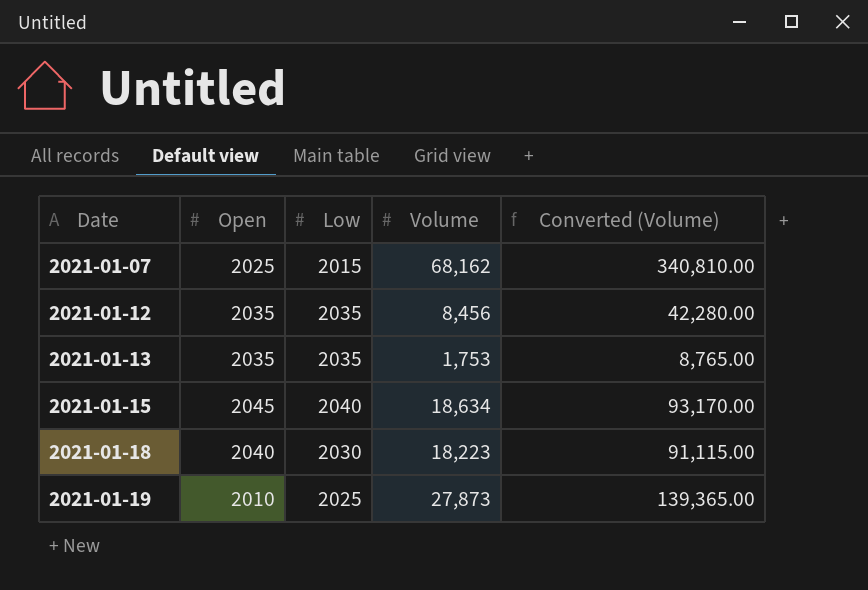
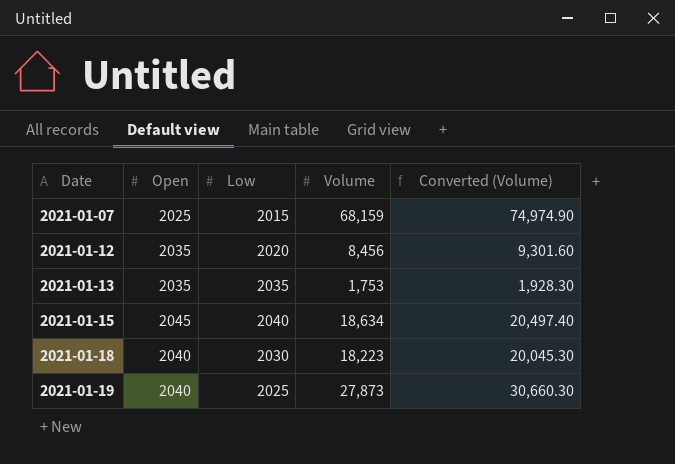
column Converted (Volume) | formula: [Volume] * 5 -> [Volume] * 1.1
2021-01-07 | Volume: 68,162 -> 68,159
2021-01-12 | Low: 2035 -> 2020
2021-01-19 | Open: 2010 -> 2040

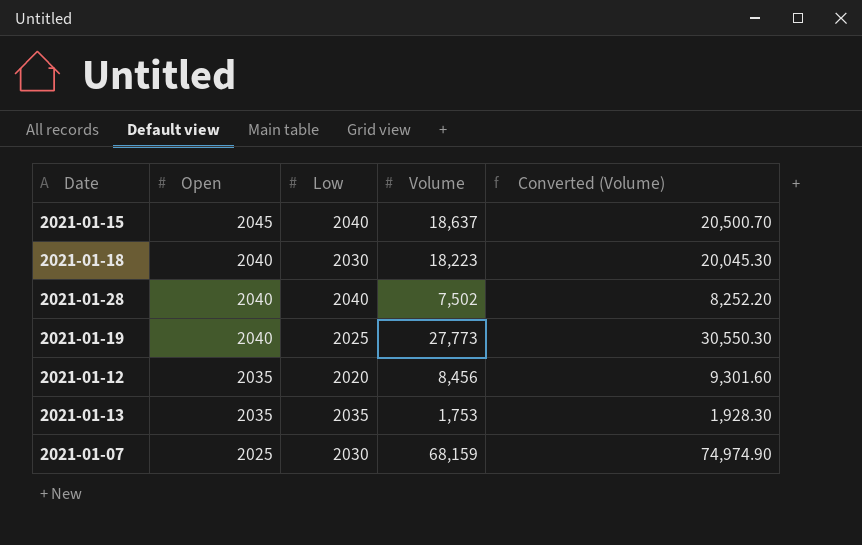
row order: Date ascending -> Open descending
2021-01-15 | Volume: 18,634 -> 18,637
2021-01-15 | Converted (Volume): 20,497.40 -> 20,500.70
row 2021-01-28: none -> 2040 | 2040 | 7,502 | 8,252.20
2021-01-19 | Volume: 27,873 -> 27,773
2021-01-19 | Converted (Volume): 30,660.30 -> 30,550.30
2021-01-07 | Low: 2015 -> 2030

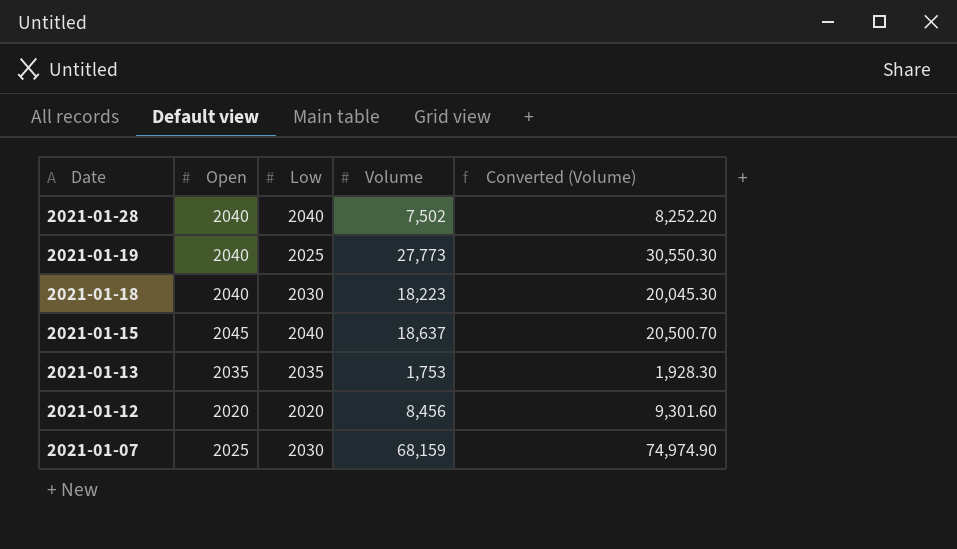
row order: Open descending -> Date descending
2021-01-12 | Open: 2035 -> 2020

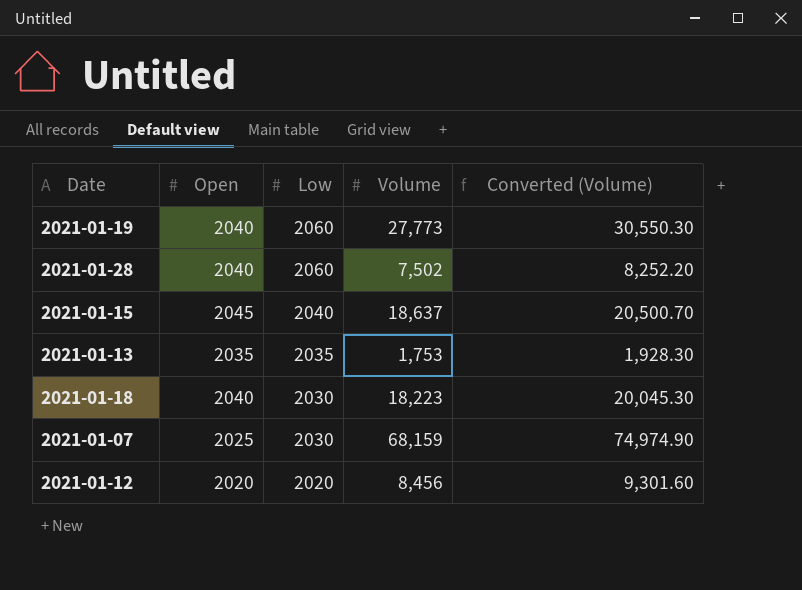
row order: Date descending -> Low descending
2021-01-19 | Low: 2025 -> 2060
2021-01-28 | Low: 2040 -> 2060

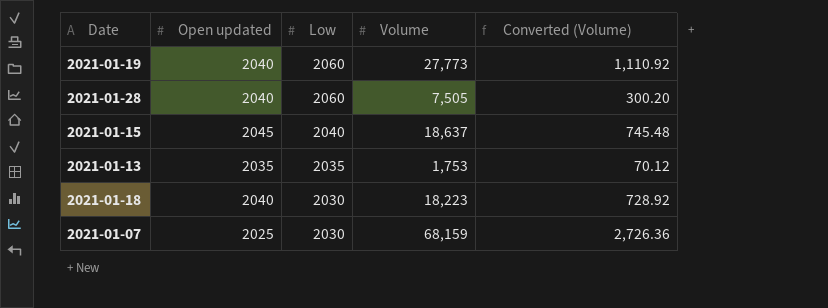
column name: Open -> Open updated
column Converted (Volume) | formula: [Volume] * 1.1 -> [Volume] * 0.04
row 2021-01-12: 2020 | 2020 | 8,456 | 9,301.60 -> none
2021-01-28 | Volume: 7,502 -> 7,505

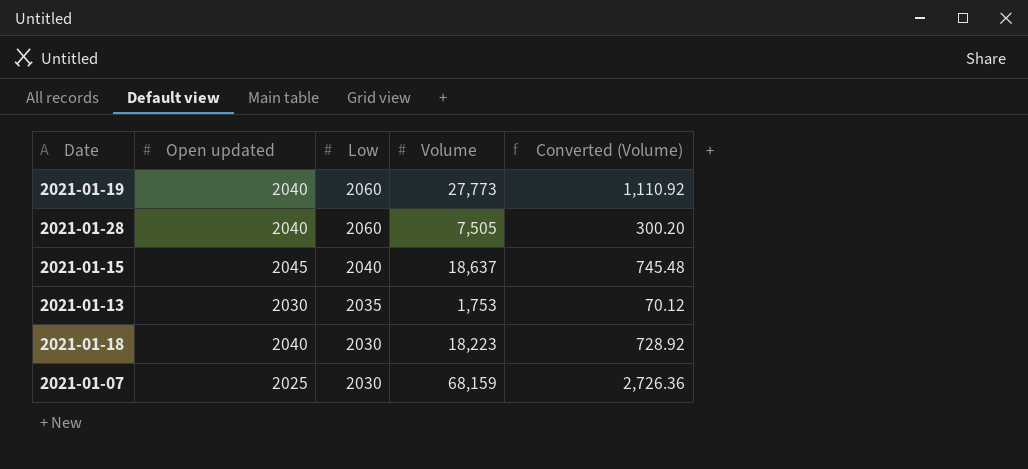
2021-01-13 | Open updated: 2035 -> 2030

